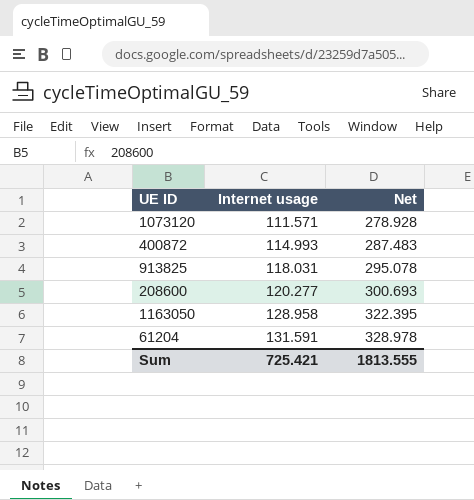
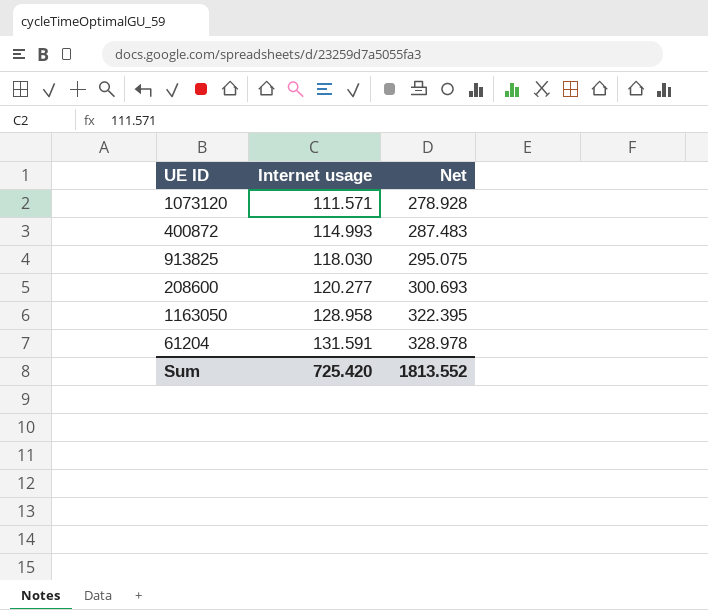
913825 | Internet usage: 118.031 -> 118.030
913825 | Net: 295.078 -> 295.075
Sum | Internet usage: 725.421 -> 725.420
Sum | Net: 1813.555 -> 1813.552

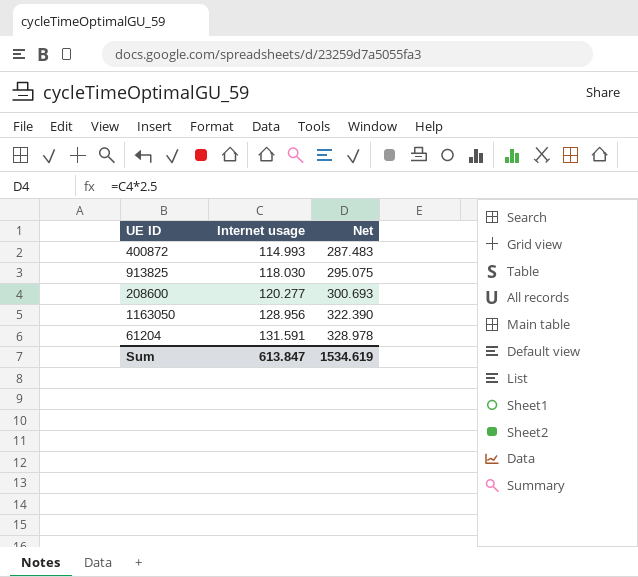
row 1073120: 111.571 | 278.928 -> none
1163050 | Internet usage: 128.958 -> 128.956
1163050 | Net: 322.395 -> 322.390
Sum | Internet usage: 725.420 -> 613.847
Sum | Net: 1813.552 -> 1534.619

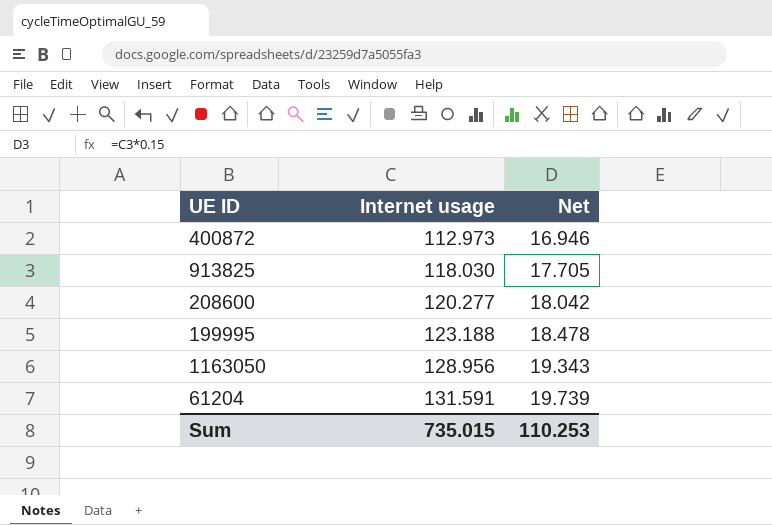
column Net | formula: [Internet usage] * 2.5 -> [Internet usage] * 0.15
400872 | Internet usage: 114.993 -> 112.973
row 199995: none -> 123.188 | 18.478
Sum | Internet usage: 613.847 -> 735.015
Sum | Net: 1534.619 -> 110.253

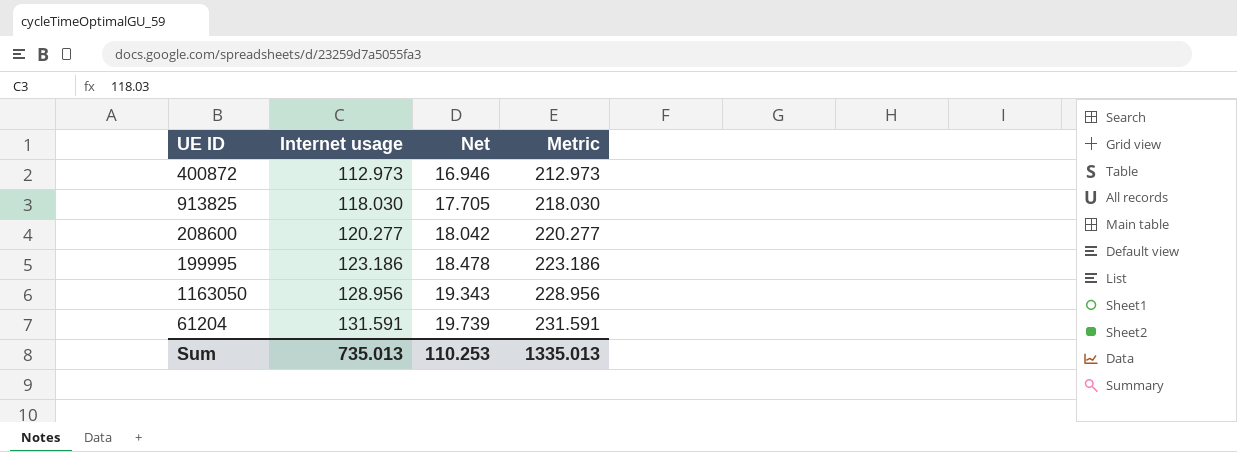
column Metric | formula: none -> [Internet usage] + 100
199995 | Internet usage: 123.188 -> 123.186
Sum | Internet usage: 735.015 -> 735.013

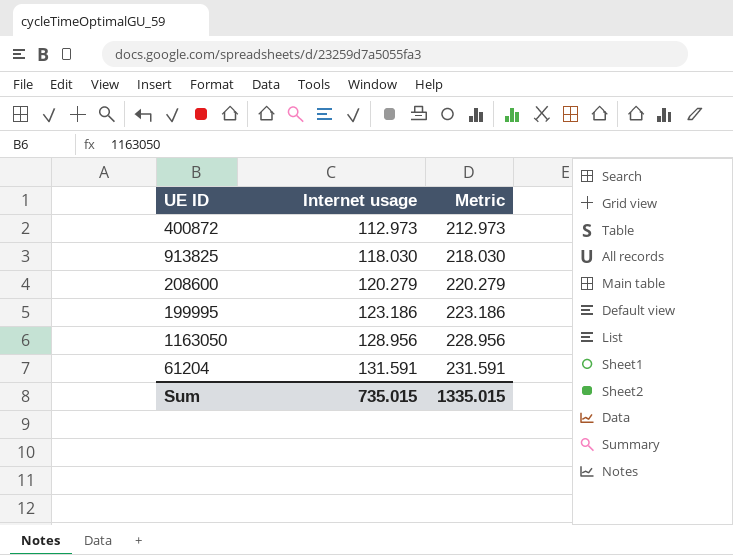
column Net | formula: [Internet usage] * 0.15 -> none
208600 | Internet usage: 120.277 -> 120.279
208600 | Metric: 220.277 -> 220.279
Sum | Internet usage: 735.013 -> 735.015
Sum | Metric: 1335.013 -> 1335.015

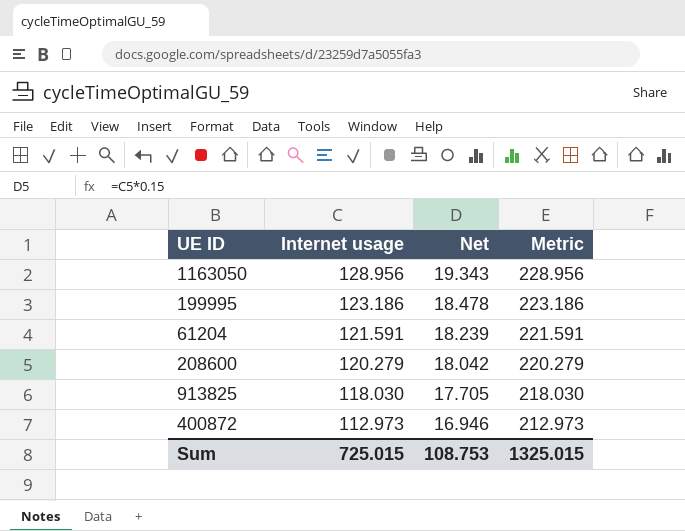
row order: Internet usage ascending -> Internet usage descending
column Net | formula: none -> [Internet usage] * 0.15
61204 | Internet usage: 131.591 -> 121.591
61204 | Metric: 231.591 -> 221.591
Sum | Internet usage: 735.015 -> 725.015
Sum | Metric: 1335.015 -> 1325.015

